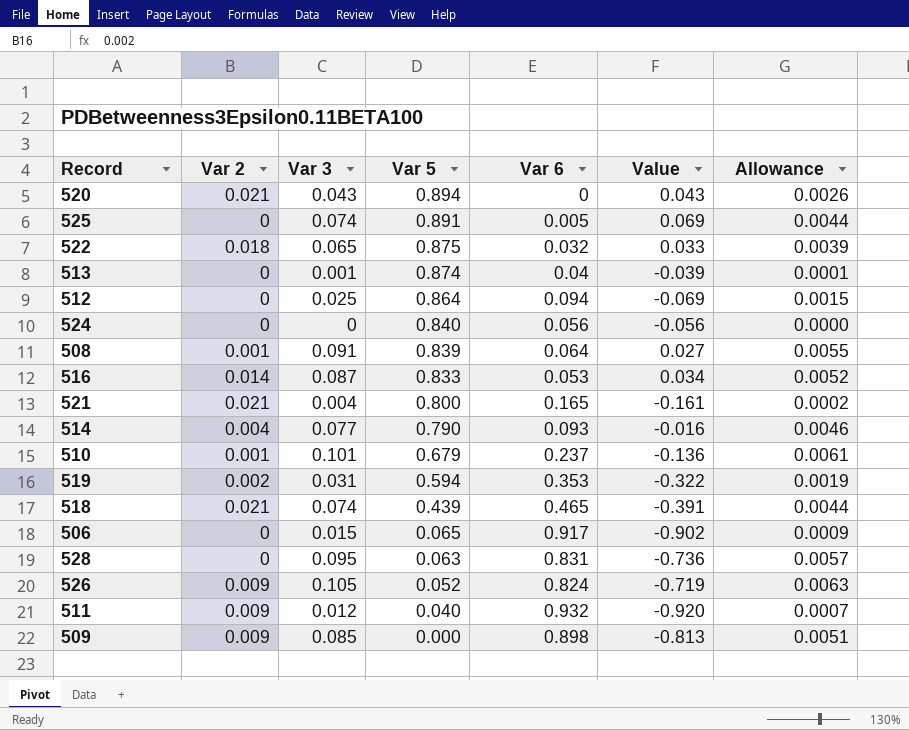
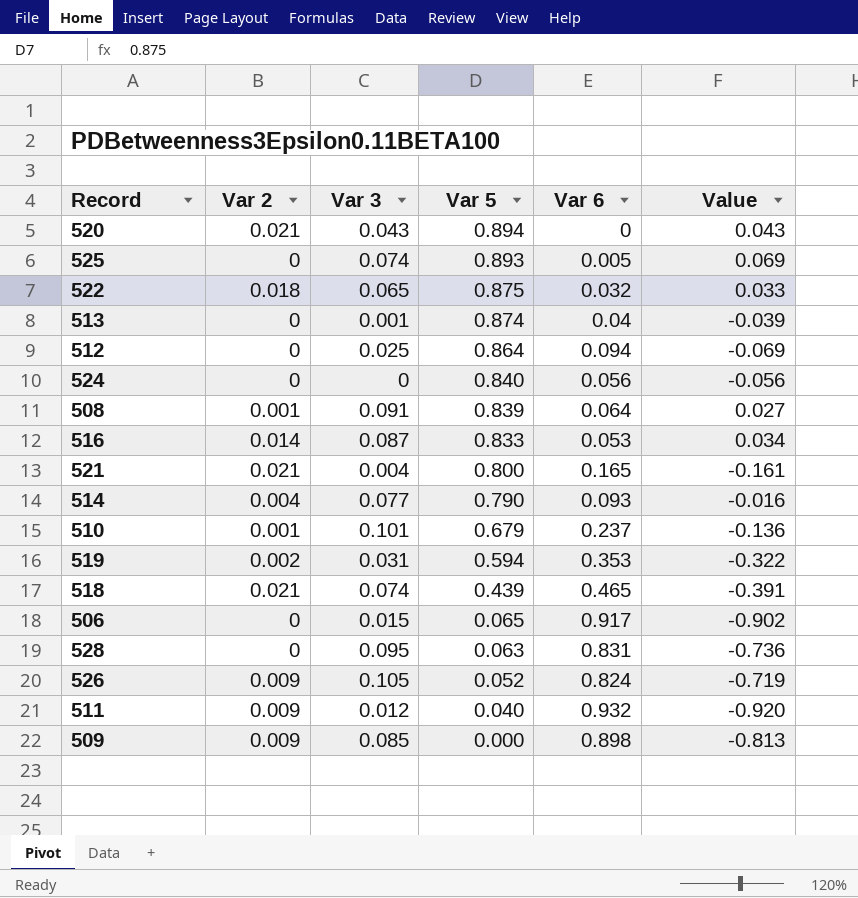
column Allowance | formula: [Var 3] * 0.06 -> none
525 | Var 5: 0.891 -> 0.893

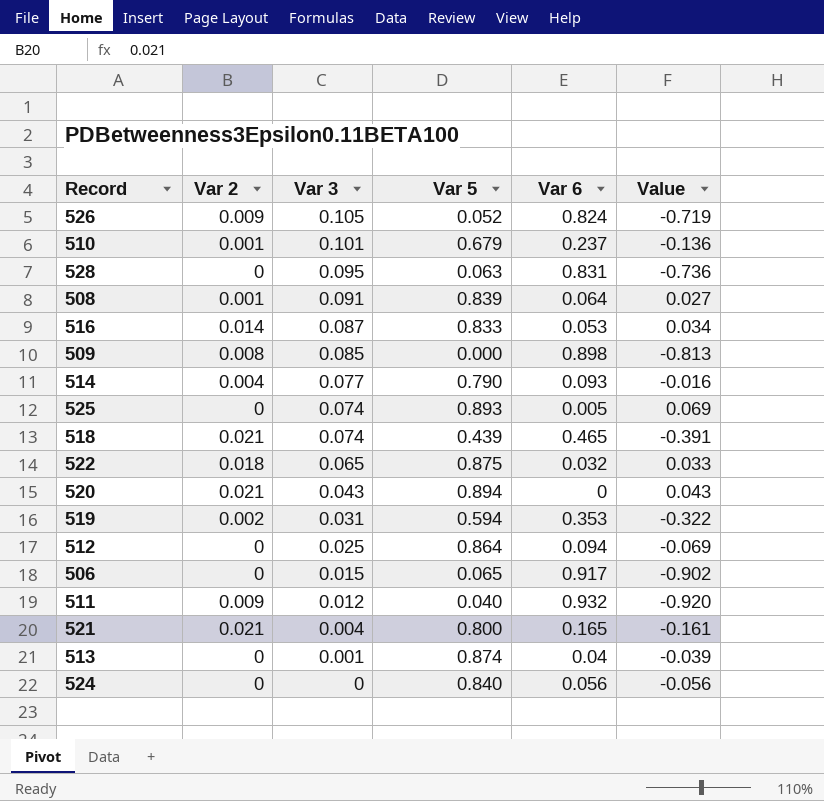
row order: Var 5 descending -> Var 3 descending
509 | Var 2: 0.009 -> 0.008

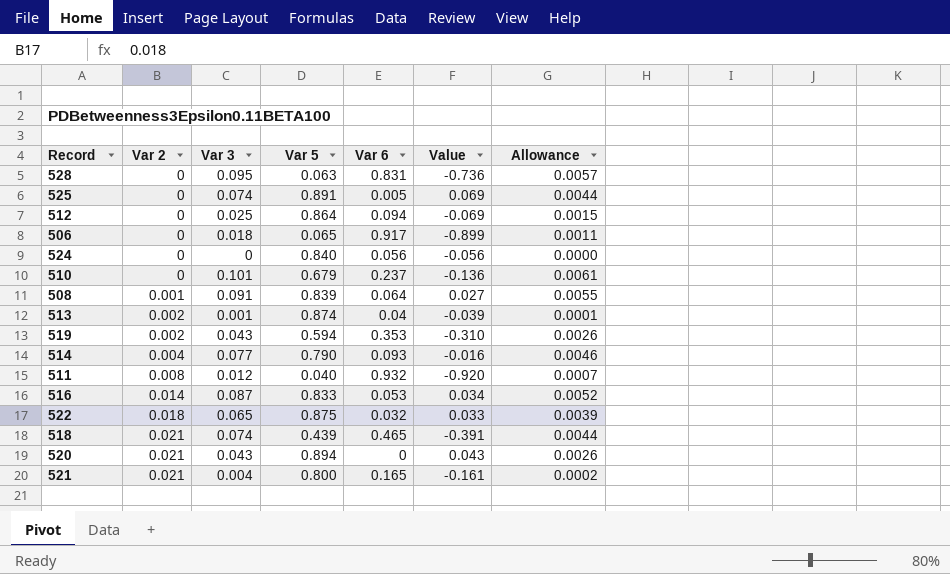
row order: Var 3 descending -> Var 2 ascending
column Allowance | formula: none -> [Var 3] * 0.06
row 526: 0.009 | 0.105 | 0.052 | 0.824 | -0.719 -> none
row 509: 0.008 | 0.085 | 0.000 | 0.898 | -0.813 -> none
525 | Var 5: 0.893 -> 0.891
506 | Var 3: 0.015 -> 0.018
506 | Value: -0.902 -> -0.899
510 | Var 2: 0.001 -> 0
513 | Var 2: 0 -> 0.002
519 | Var 3: 0.031 -> 0.043
519 | Value: -0.322 -> -0.310
511 | Var 2: 0.009 -> 0.008

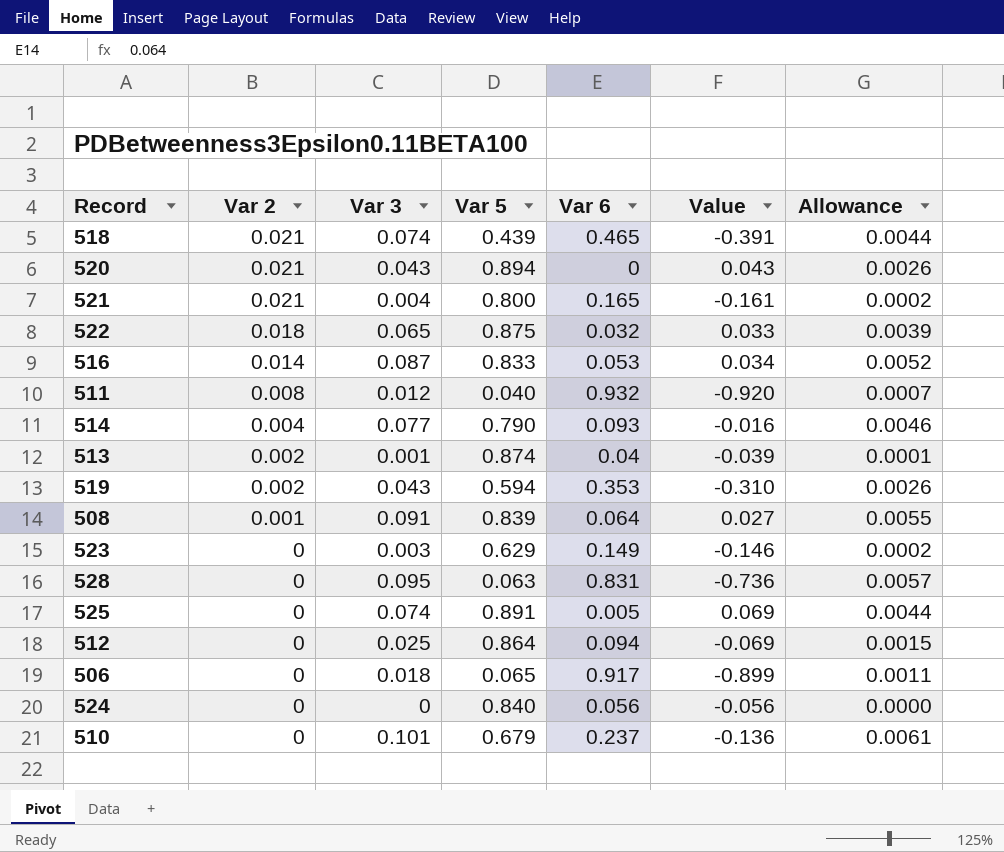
row order: Var 2 ascending -> Var 2 descending
row 523: none -> 0 | 0.003 | 0.629 | 0.149 | -0.146 | 0.0002

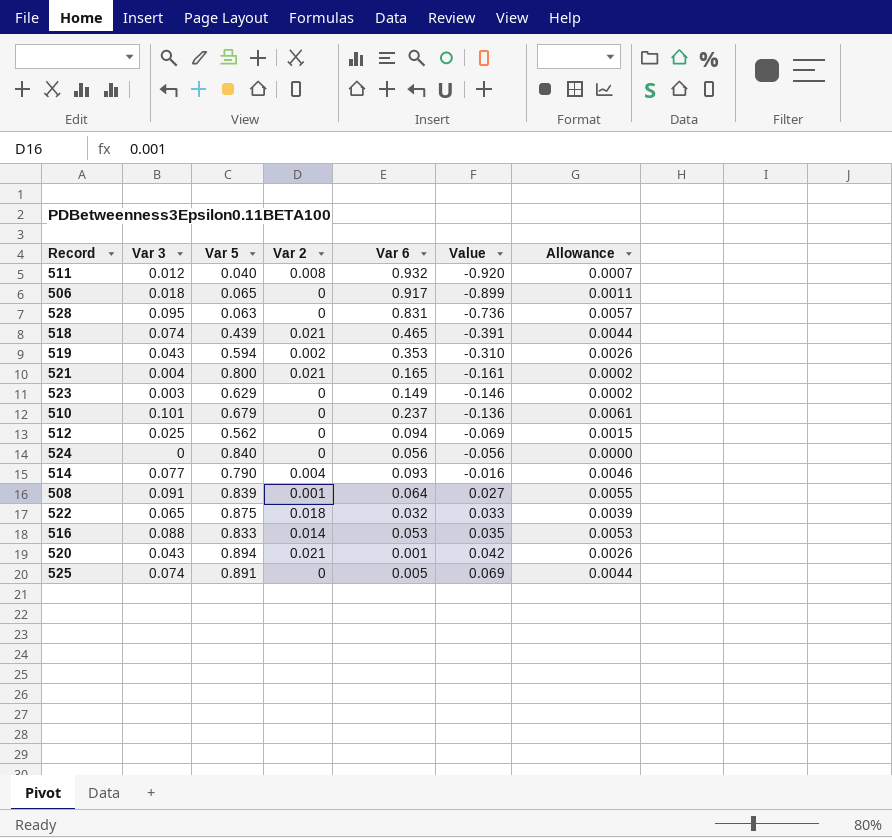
row order: Var 2 descending -> Value ascending
column Var 2 | position: 2 -> 4
row 513: 0.002 | 0.001 | 0.874 | 0.04 | -0.039 | 0.0001 -> none
512 | Var 5: 0.864 -> 0.562
516 | Var 3: 0.087 -> 0.088
516 | Value: 0.034 -> 0.035
516 | Allowance: 0.0052 -> 0.0053
520 | Var 6: 0 -> 0.001
520 | Value: 0.043 -> 0.042

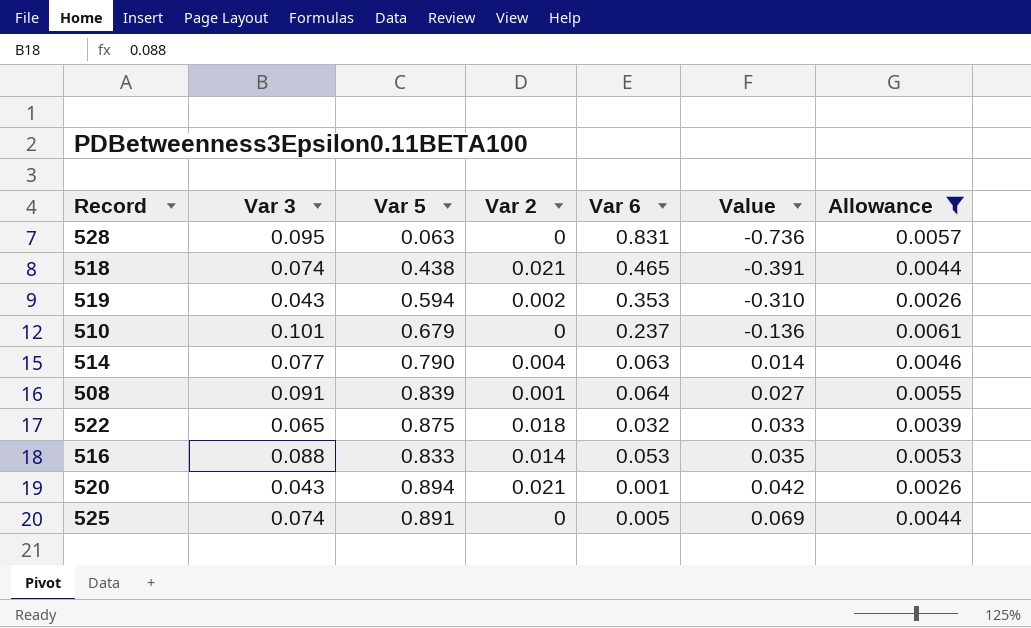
filter: none -> Allowance >= 0.0026
518 | Var 5: 0.439 -> 0.438
514 | Var 6: 0.093 -> 0.063
514 | Value: -0.016 -> 0.014

